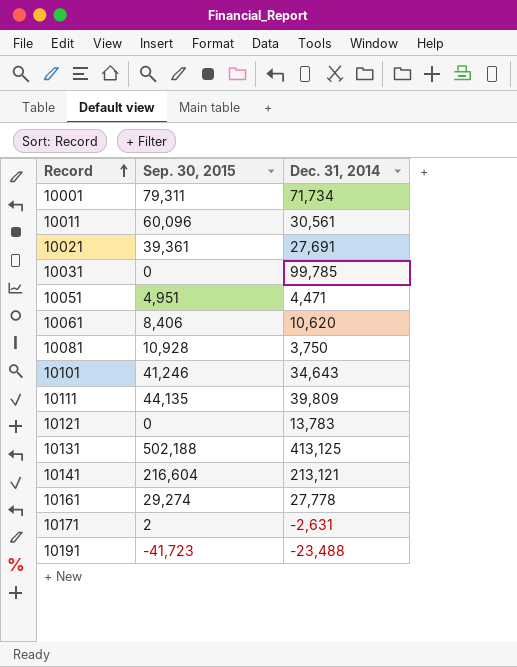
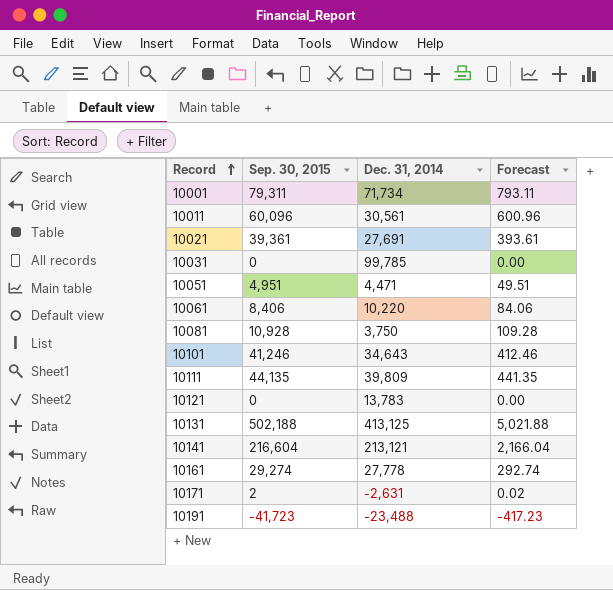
column Forecast | formula: none -> [Sep. 30, 2015] * 0.01
10061 | Dec. 31, 2014: 10,620 -> 10,220

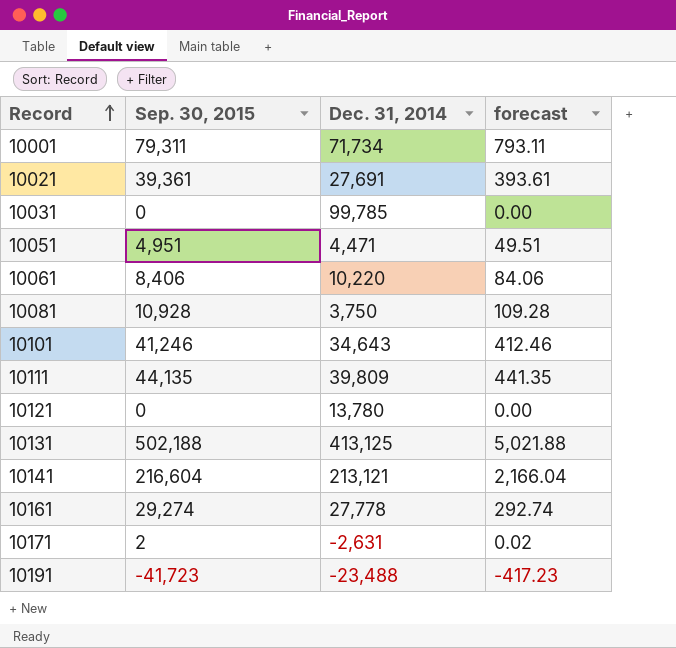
column name: Forecast -> forecast
row 10011: 60,096 | 30,561 | 600.96 -> none
10121 | Dec. 31, 2014: 13,783 -> 13,780

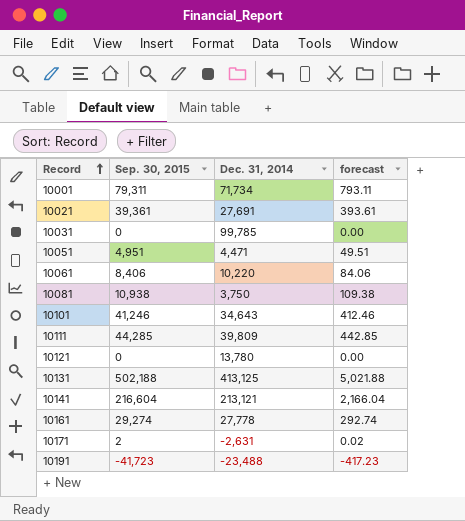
10081 | Sep. 30, 2015: 10,928 -> 10,938
10081 | forecast: 109.28 -> 109.38
10111 | Sep. 30, 2015: 44,135 -> 44,285
10111 | forecast: 441.35 -> 442.85

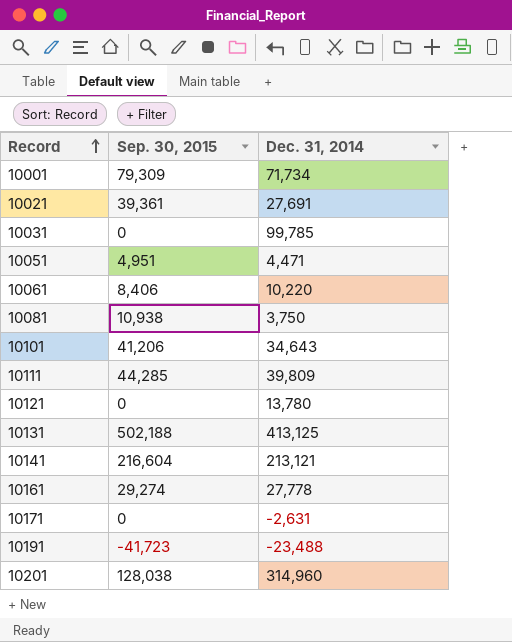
column forecast | formula: [Sep. 30, 2015] * 0.01 -> none
10001 | Sep. 30, 2015: 79,311 -> 79,309
10101 | Sep. 30, 2015: 41,246 -> 41,206
10171 | Sep. 30, 2015: 2 -> 0
row 10201: none -> 128,038 | 314,960

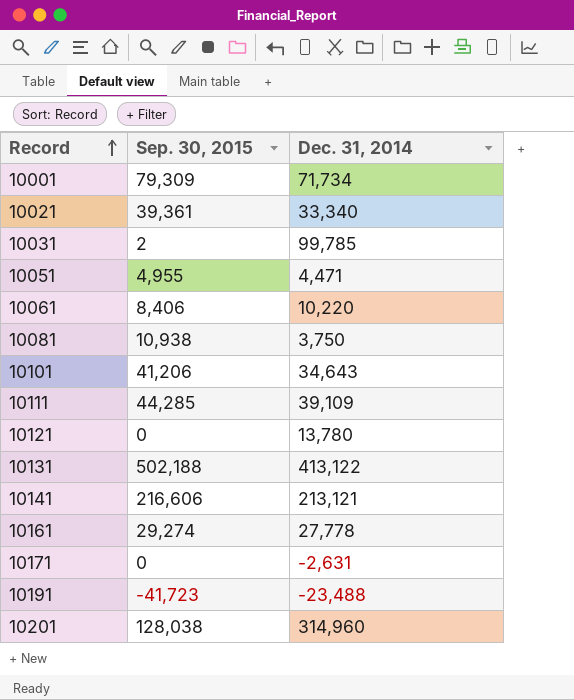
10021 | Dec. 31, 2014: 27,691 -> 33,340
10031 | Sep. 30, 2015: 0 -> 2
10051 | Sep. 30, 2015: 4,951 -> 4,955
10111 | Dec. 31, 2014: 39,809 -> 39,109
10131 | Dec. 31, 2014: 413,125 -> 413,122
10141 | Sep. 30, 2015: 216,604 -> 216,606

